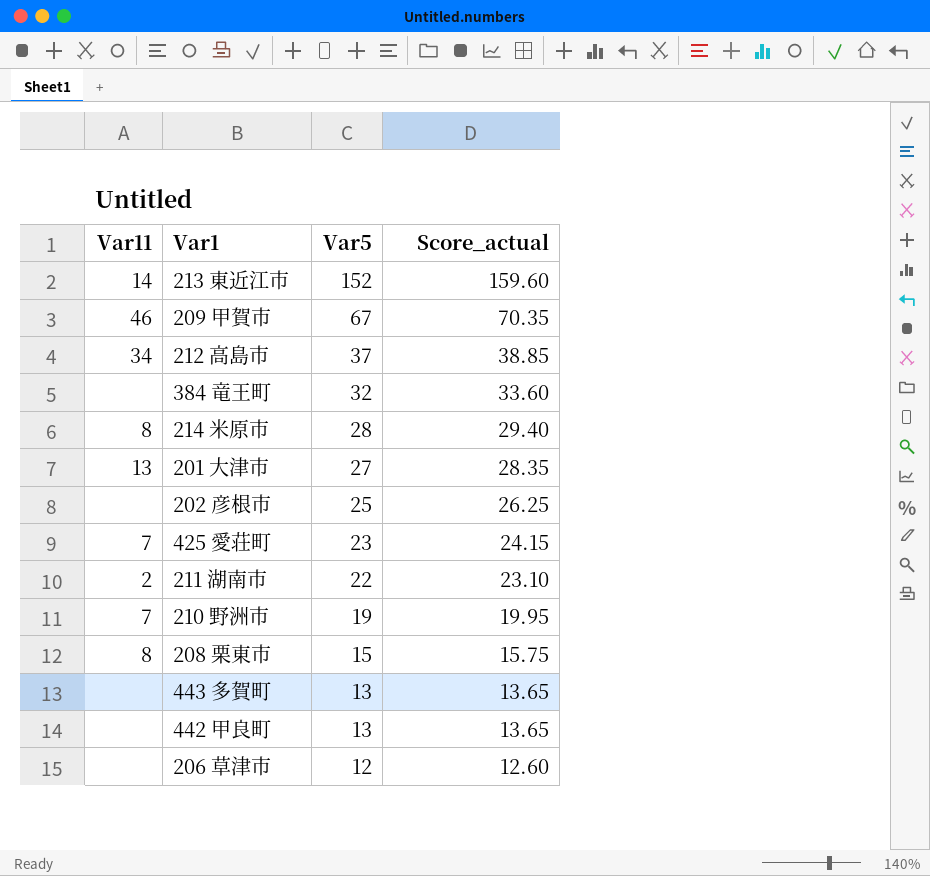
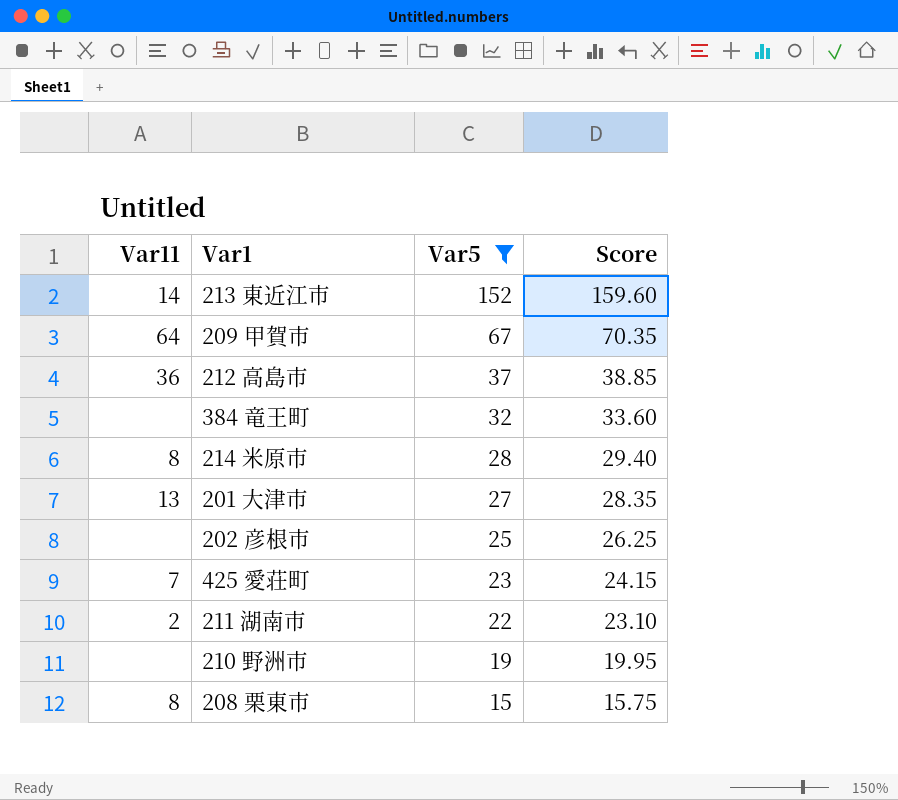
filter: none -> Var5 >= 15
column name: Score_actual -> Score
209 甲賀市 | Var11: 46 -> 64
212 高島市 | Var11: 34 -> 36
210 野洲市 | Var11: 7 -> none

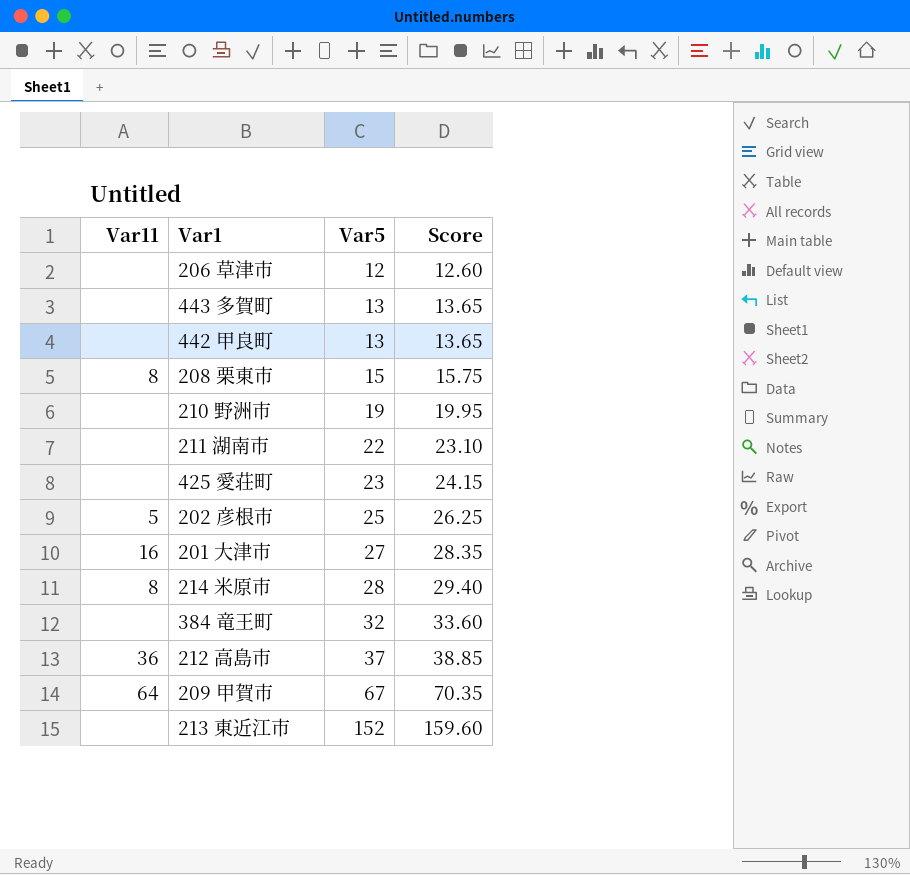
filter: Var5 >= 15 -> none
row order: Var5 descending -> Var5 ascending
211 湖南市 | Var11: 2 -> none
425 愛荘町 | Var11: 7 -> none
202 彦根市 | Var11: none -> 5
201 大津市 | Var11: 13 -> 16
213 東近江市 | Var11: 14 -> none

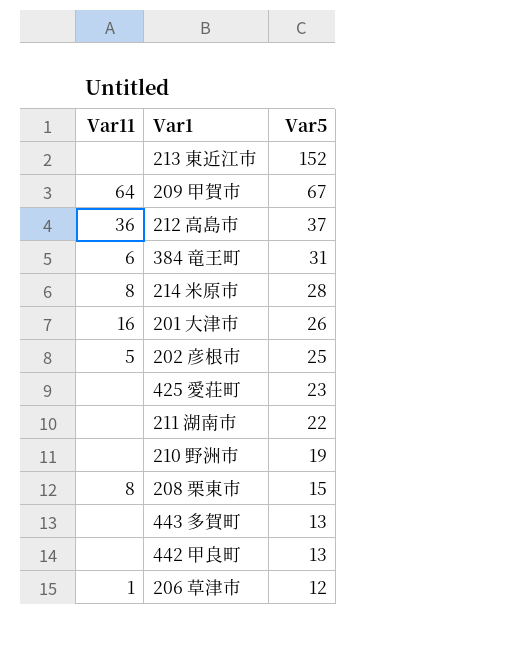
row order: Var5 ascending -> Var5 descending
column Score | formula: [Var5] * 1.05 -> none
384 竜王町 | Var11: none -> 6
384 竜王町 | Var5: 32 -> 31
201 大津市 | Var5: 27 -> 26
206 草津市 | Var11: none -> 1

